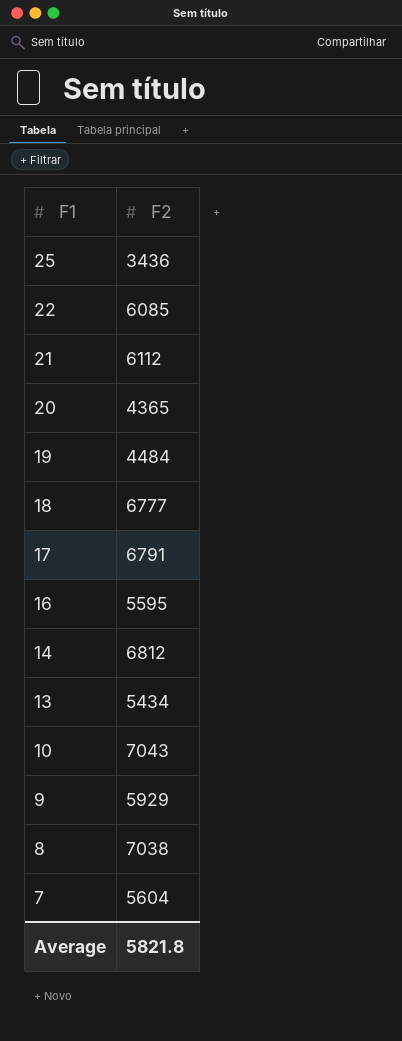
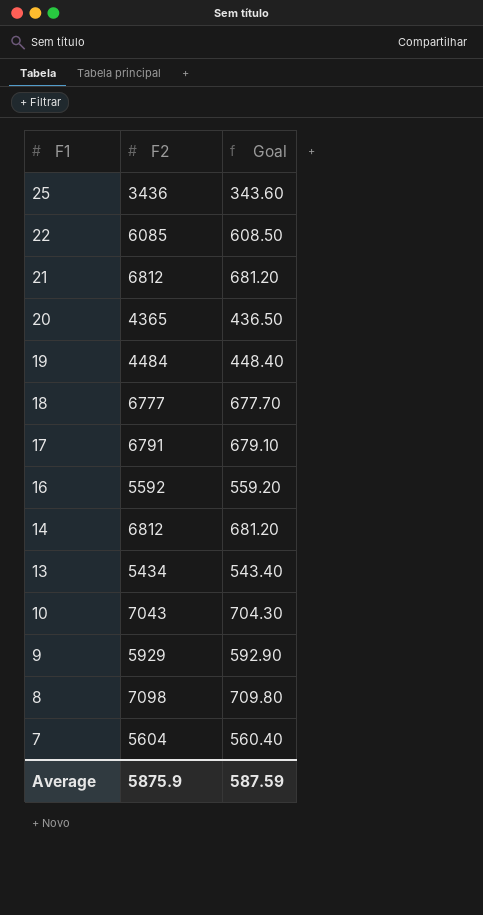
column Goal | formula: none -> [F2] * 0.1
21 | F2: 6112 -> 6812
16 | F2: 5595 -> 5592
8 | F2: 7038 -> 7098
Average | F2: 5821.8 -> 5875.9

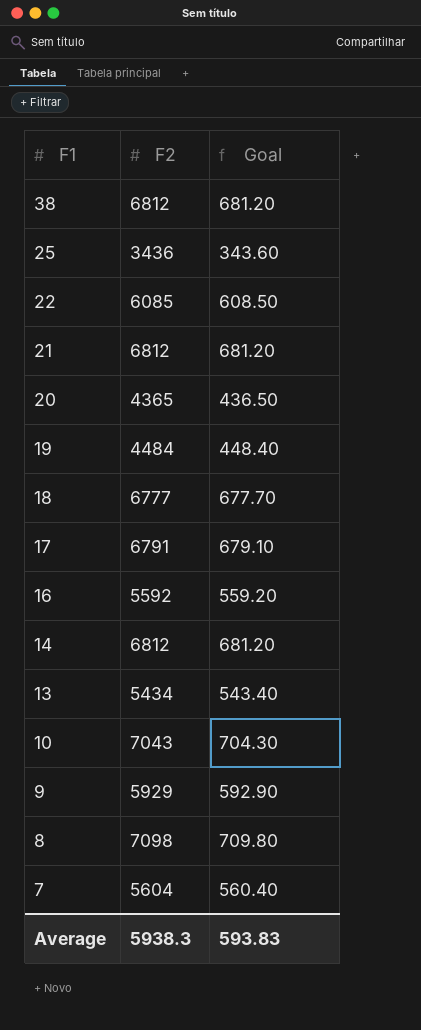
row 38: none -> 6812 | 681.20
Average | F2: 5875.9 -> 5938.3
Average | Goal: 587.59 -> 593.83

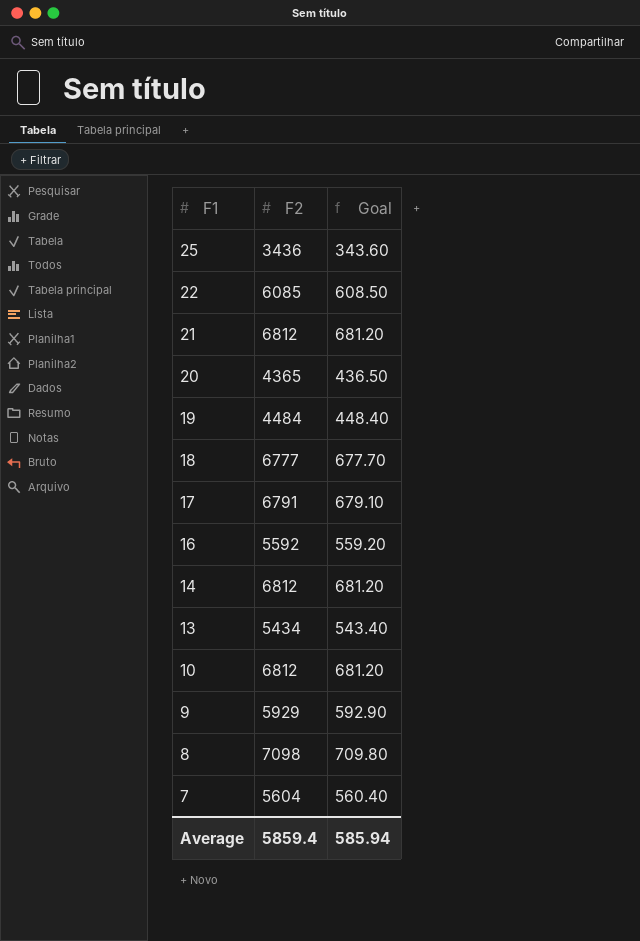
row 38: 6812 | 681.20 -> none
10 | F2: 7043 -> 6812
10 | Goal: 704.30 -> 681.20
Average | F2: 5938.3 -> 5859.4
Average | Goal: 593.83 -> 585.94

